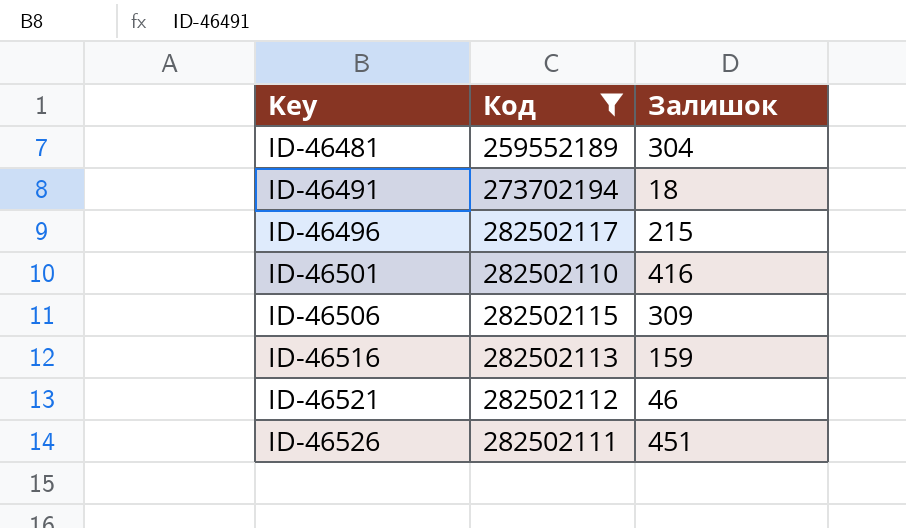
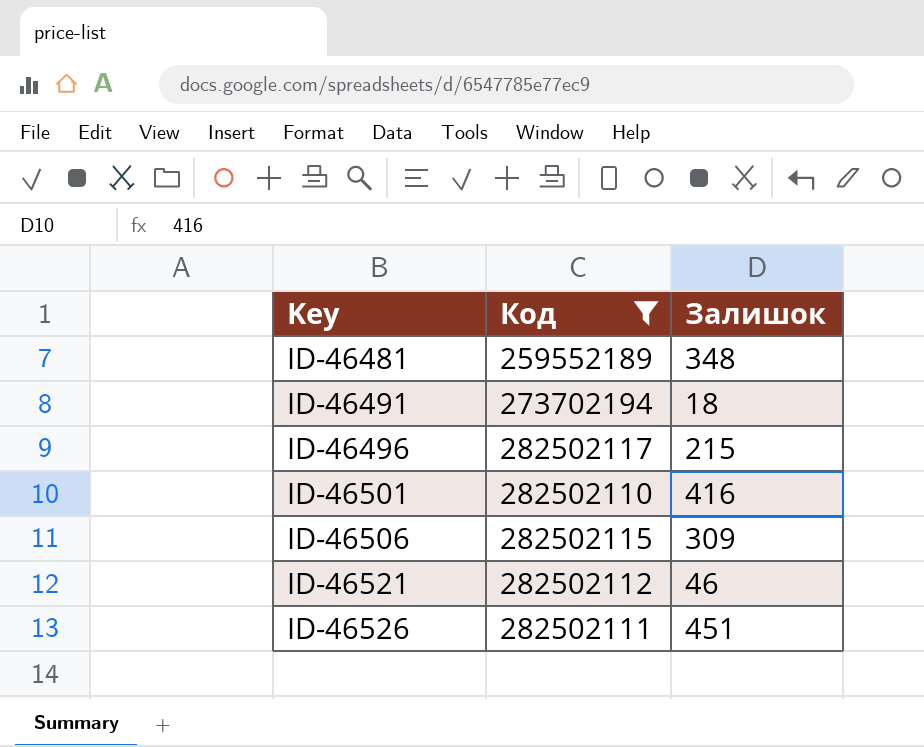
row ID-46516: 282502113 | 159 -> none
ID-46481 | Залишок: 304 -> 348

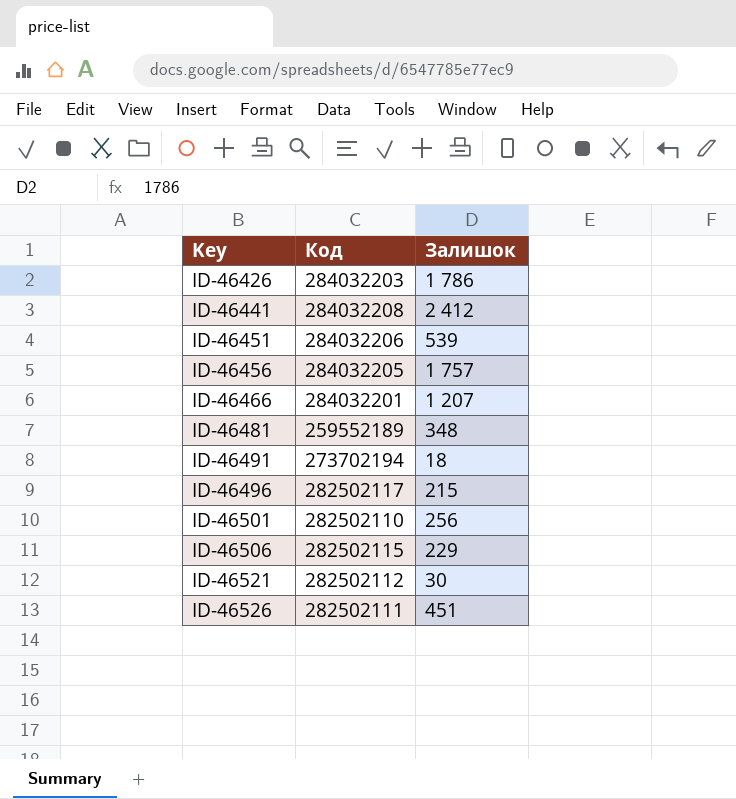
filter: Код <= 282502117 -> none
ID-46501 | Залишок: 416 -> 256
ID-46506 | Залишок: 309 -> 229
ID-46521 | Залишок: 46 -> 30

